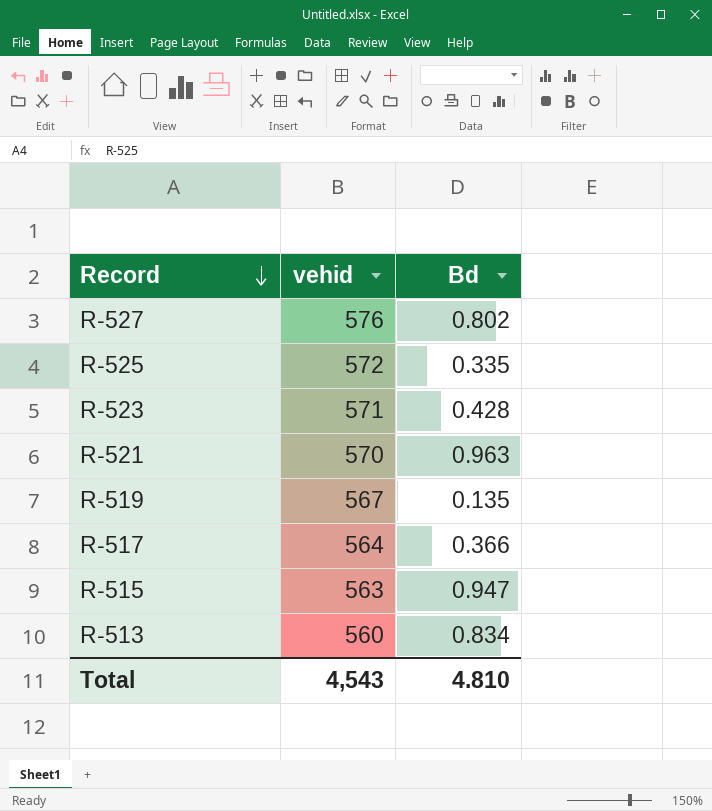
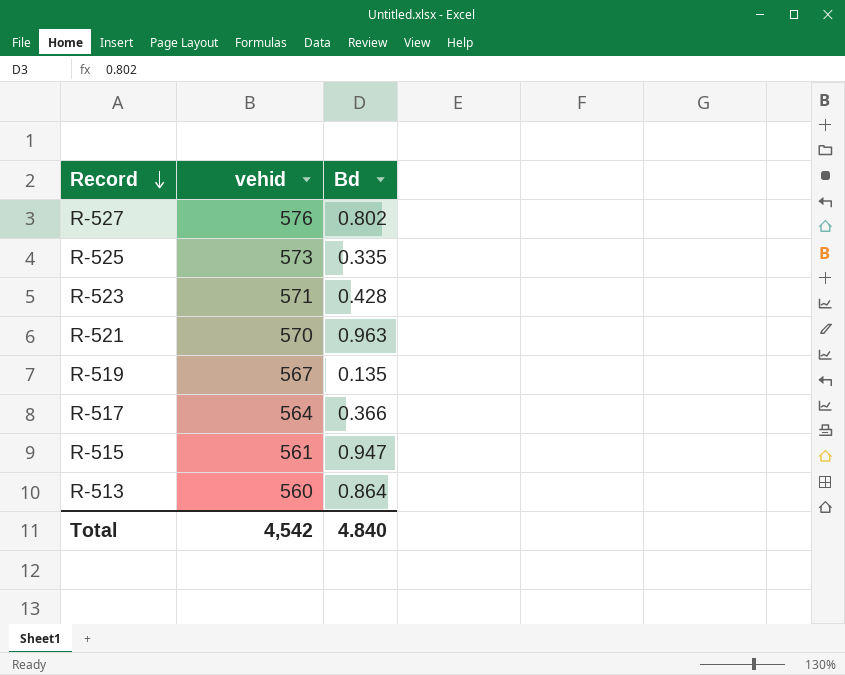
R-525 | vehid: 572 -> 573
R-515 | vehid: 563 -> 561
R-513 | Bd: 0.834 -> 0.864
Total | vehid: 4,543 -> 4,542
Total | Bd: 4.810 -> 4.840

